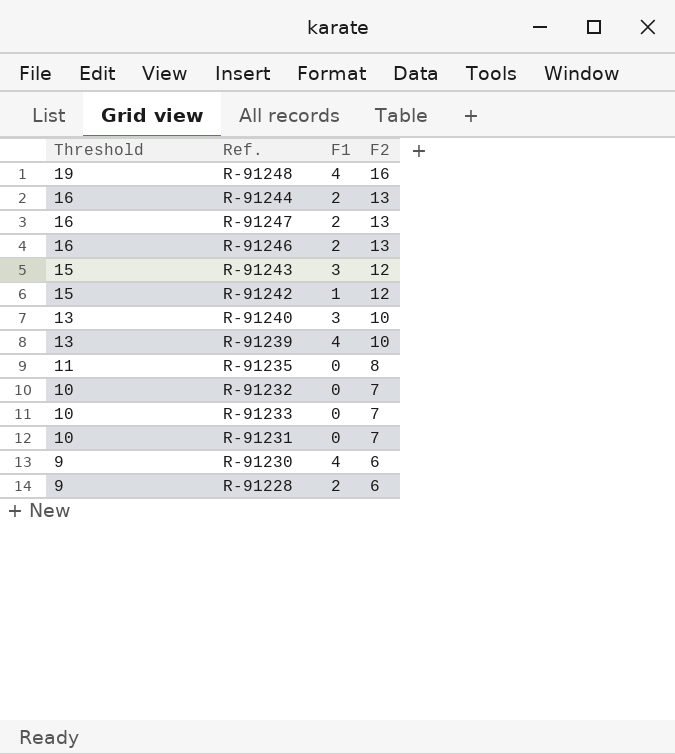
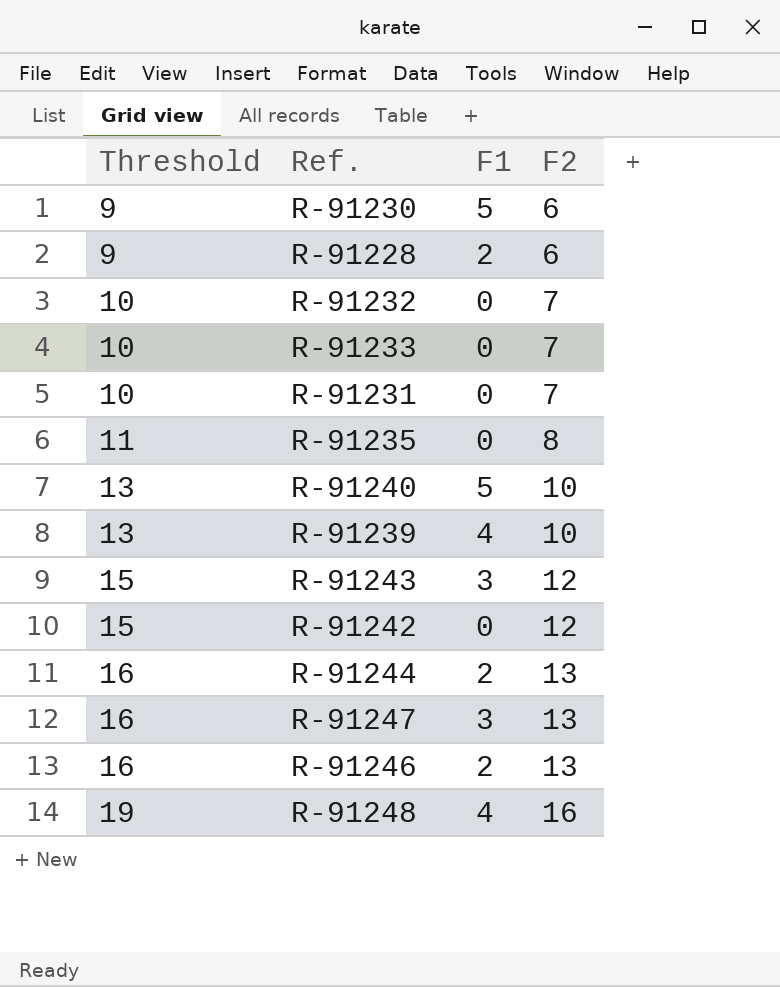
row order: Threshold descending -> Threshold ascending
R-91230 | F1: 4 -> 5
R-91240 | F1: 3 -> 5
R-91242 | F1: 1 -> 0
R-91247 | F1: 2 -> 3

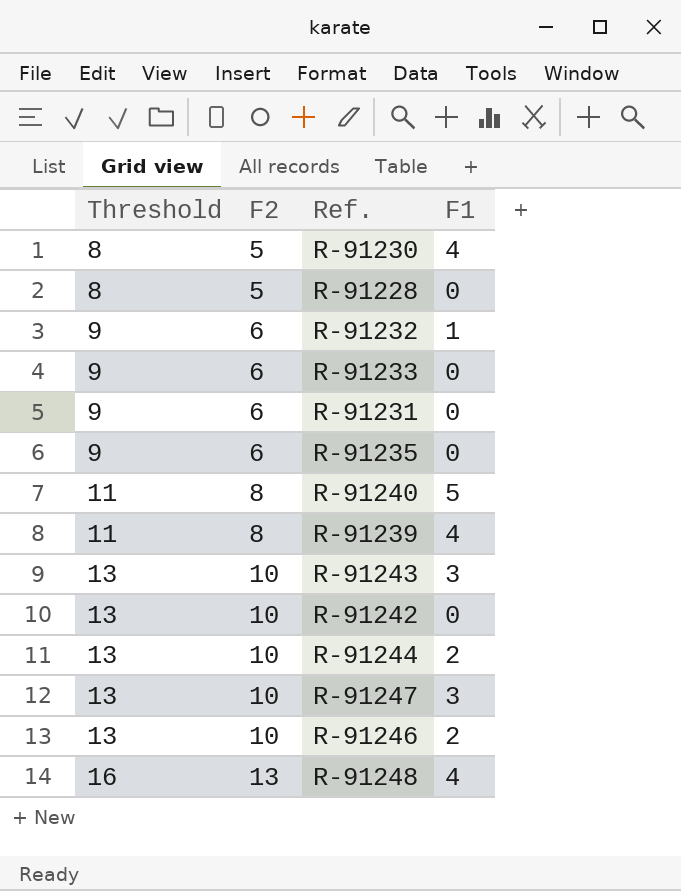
column F2 | position: 4 -> 2
R-91230 | Threshold: 9 -> 8
R-91230 | F2: 6 -> 5
R-91230 | F1: 5 -> 4
R-91228 | Threshold: 9 -> 8
R-91228 | F2: 6 -> 5
R-91228 | F1: 2 -> 0
R-91232 | Threshold: 10 -> 9
R-91232 | F2: 7 -> 6
R-91232 | F1: 0 -> 1
R-91233 | Threshold: 10 -> 9
R-91233 | F2: 7 -> 6
R-91231 | Threshold: 10 -> 9
R-91231 | F2: 7 -> 6
R-91235 | Threshold: 11 -> 9
R-91235 | F2: 8 -> 6
R-91240 | Threshold: 13 -> 11
R-91240 | F2: 10 -> 8
R-91239 | Threshold: 13 -> 11
R-91239 | F2: 10 -> 8
R-91243 | Threshold: 15 -> 13
R-91243 | F2: 12 -> 10
R-91242 | Threshold: 15 -> 13
R-91242 | F2: 12 -> 10
R-91244 | Threshold: 16 -> 13
R-91244 | F2: 13 -> 10
R-91247 | Threshold: 16 -> 13
R-91247 | F2: 13 -> 10
R-91246 | Threshold: 16 -> 13
R-91246 | F2: 13 -> 10
R-91248 | Threshold: 19 -> 16
R-91248 | F2: 16 -> 13

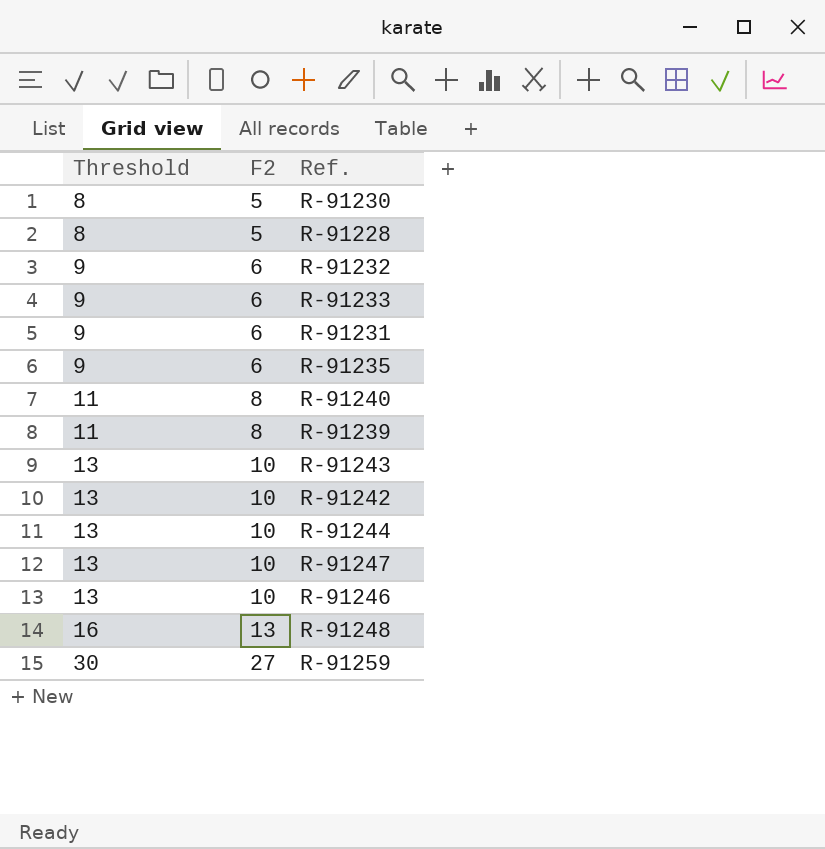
column F1 | position: 4 -> none
row R-91259: none -> 30 | 27

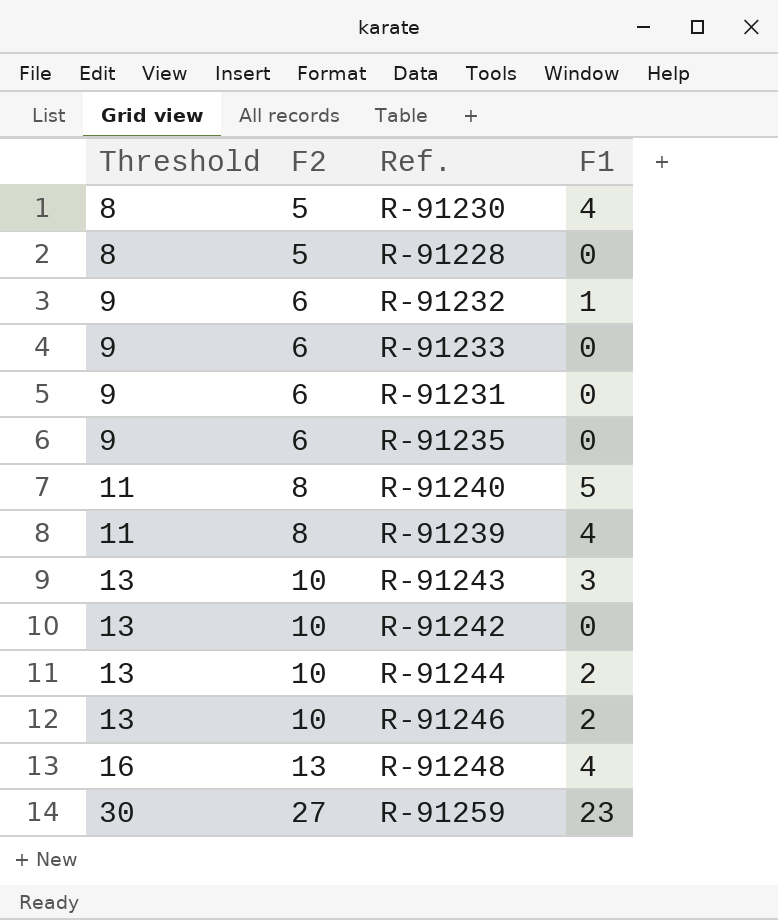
column F1 | position: none -> 4
row R-91247: 13 | 10 -> none

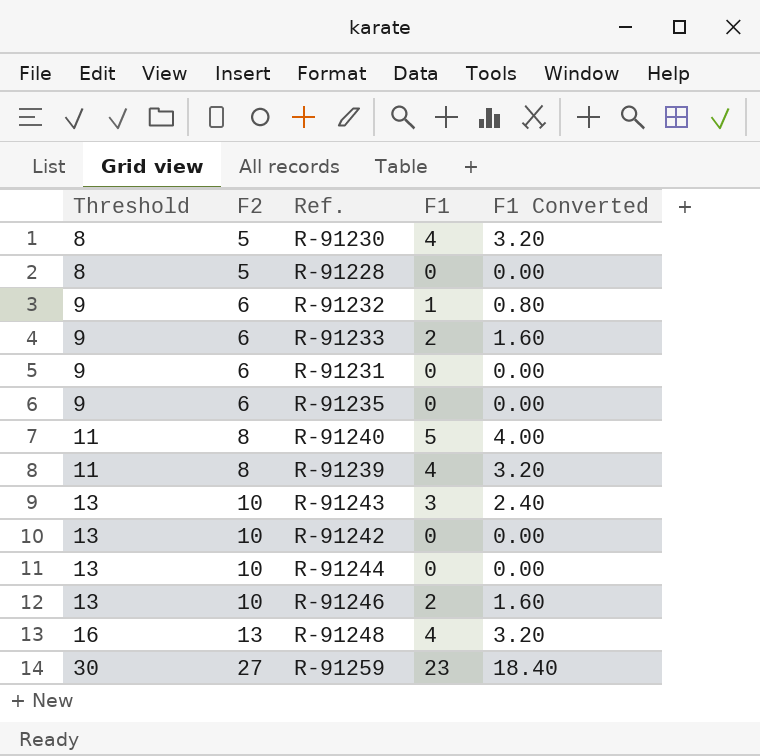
column F1 Converted | formula: none -> [F1] * 0.8
R-91233 | F1: 0 -> 2
R-91244 | F1: 2 -> 0

